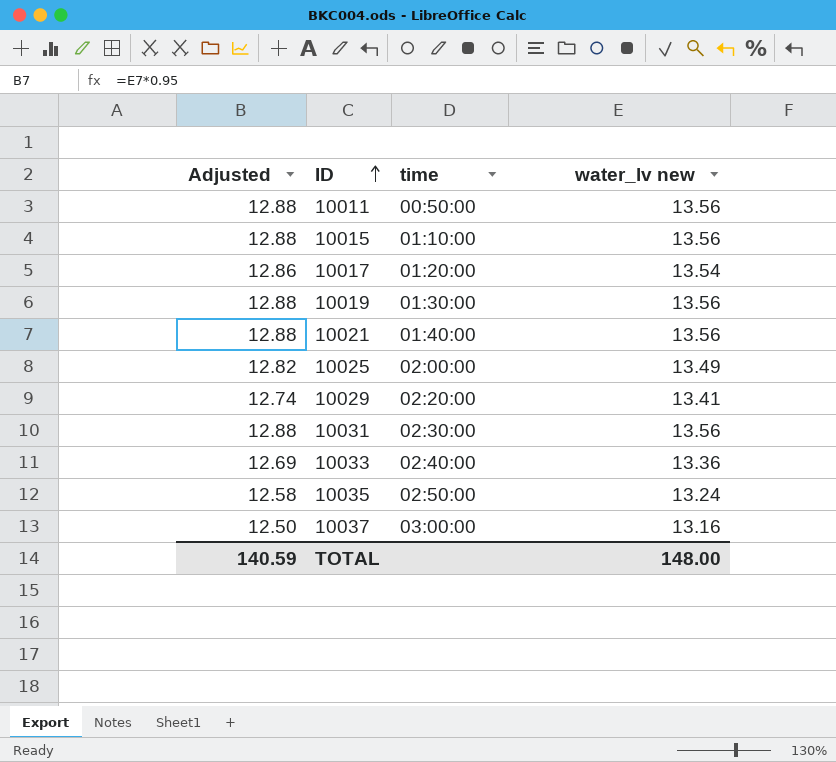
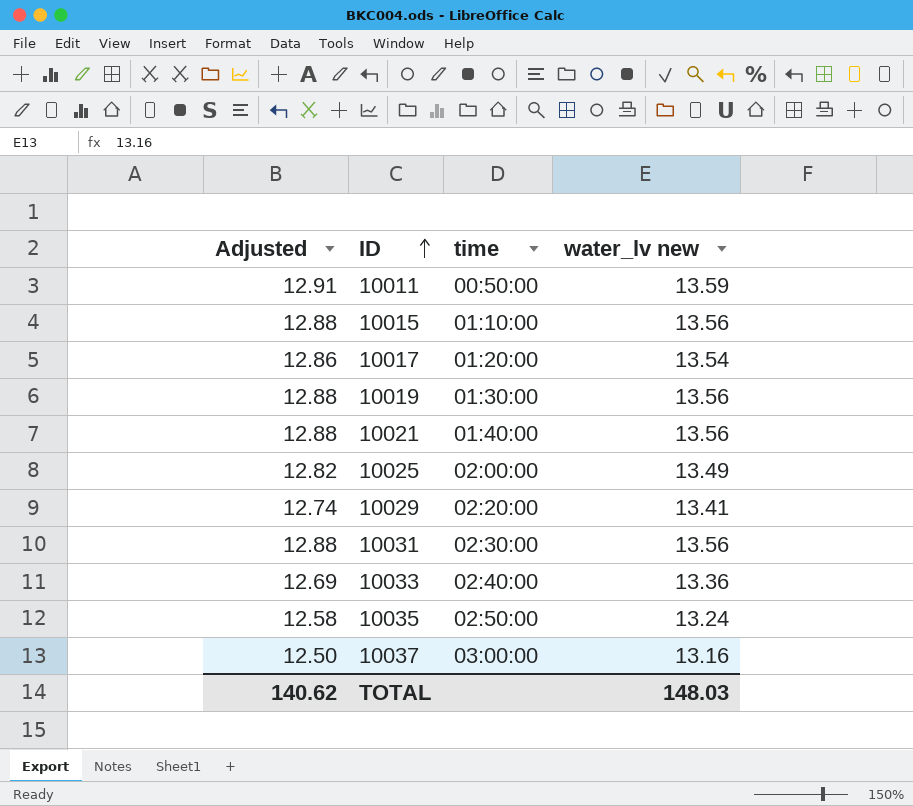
10011 | Adjusted: 12.88 -> 12.91
10011 | water_lv new: 13.56 -> 13.59
TOTAL | Adjusted: 140.59 -> 140.62
TOTAL | water_lv new: 148.00 -> 148.03

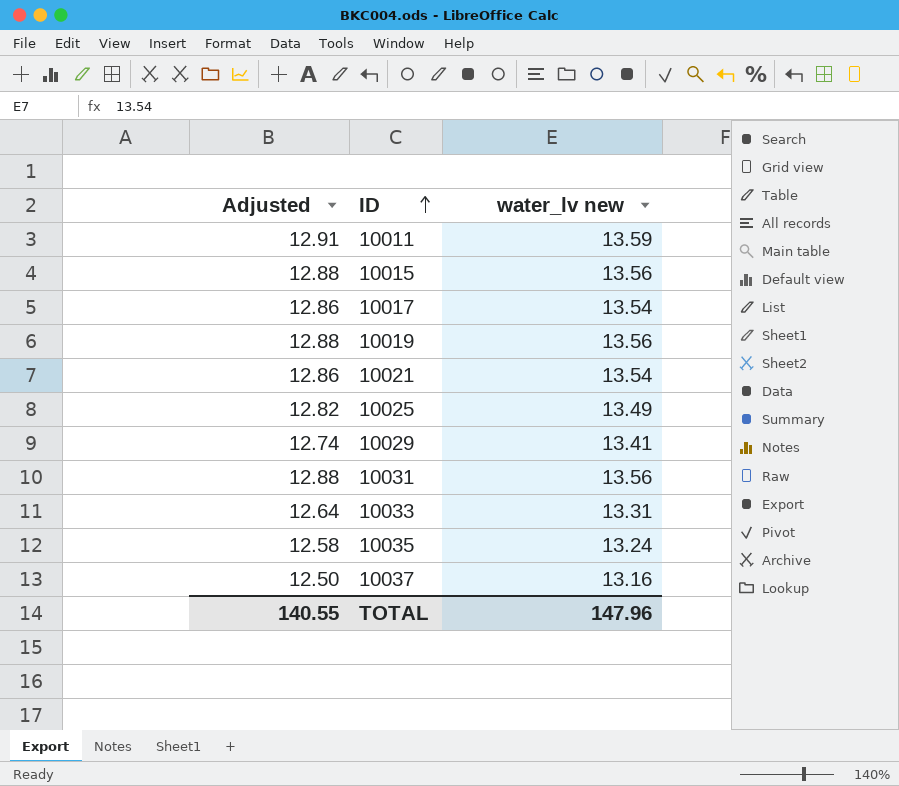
column time | position: 3 -> none
10021 | Adjusted: 12.88 -> 12.86
10021 | water_lv new: 13.56 -> 13.54
10033 | Adjusted: 12.69 -> 12.64
10033 | water_lv new: 13.36 -> 13.31
TOTAL | Adjusted: 140.62 -> 140.55
TOTAL | water_lv new: 148.03 -> 147.96

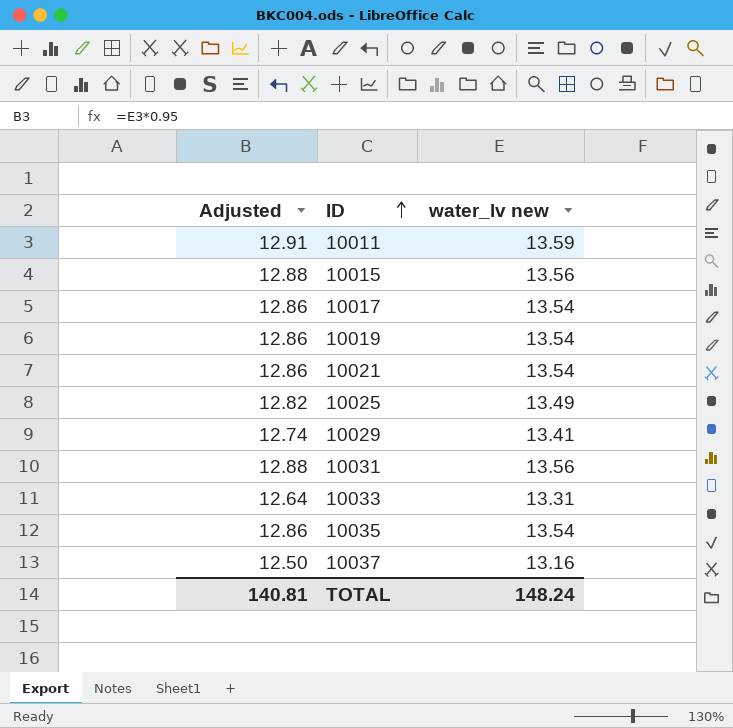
10019 | Adjusted: 12.88 -> 12.86
10019 | water_lv new: 13.56 -> 13.54
10035 | Adjusted: 12.58 -> 12.86
10035 | water_lv new: 13.24 -> 13.54
TOTAL | Adjusted: 140.55 -> 140.81
TOTAL | water_lv new: 147.96 -> 148.24

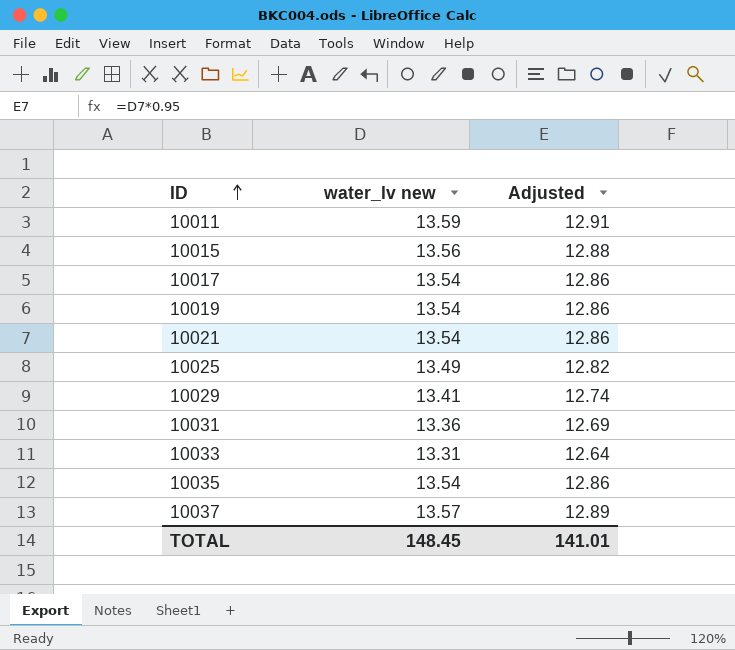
column Adjusted | position: 1 -> 3
10031 | water_lv new: 13.56 -> 13.36
10031 | Adjusted: 12.88 -> 12.69
10037 | water_lv new: 13.16 -> 13.57
10037 | Adjusted: 12.50 -> 12.89
TOTAL | water_lv new: 148.24 -> 148.45
TOTAL | Adjusted: 140.81 -> 141.01

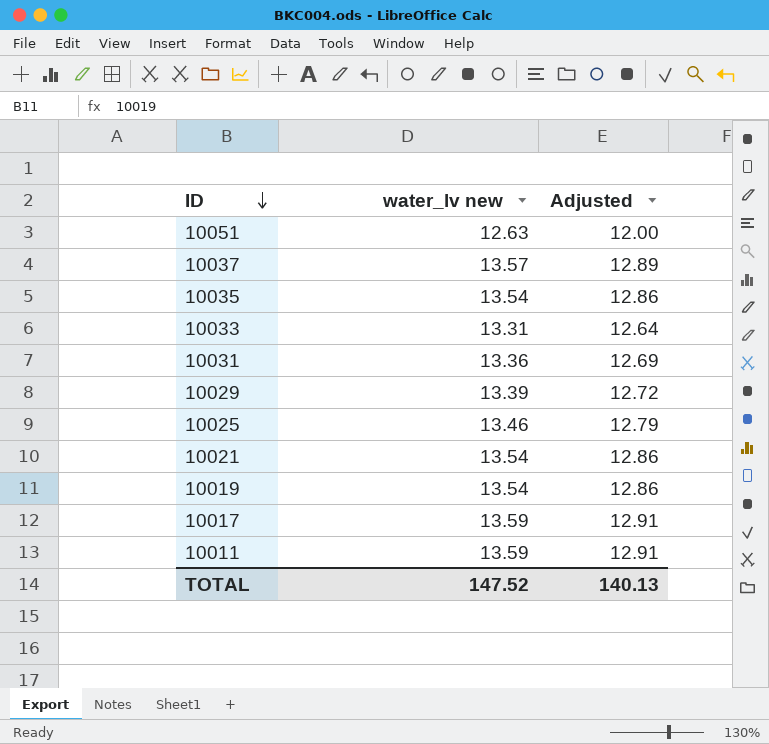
row order: ID ascending -> ID descending
row 10015: 13.56 | 12.88 -> none
row 10051: none -> 12.63 | 12.00
10029 | water_lv new: 13.41 -> 13.39
10029 | Adjusted: 12.74 -> 12.72
10025 | water_lv new: 13.49 -> 13.46
10025 | Adjusted: 12.82 -> 12.79
10017 | water_lv new: 13.54 -> 13.59
10017 | Adjusted: 12.86 -> 12.91
TOTAL | water_lv new: 148.45 -> 147.52
TOTAL | Adjusted: 141.01 -> 140.13

